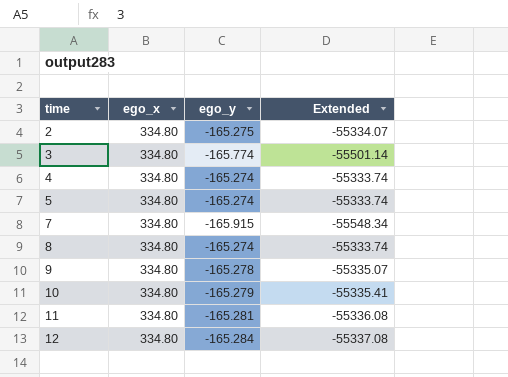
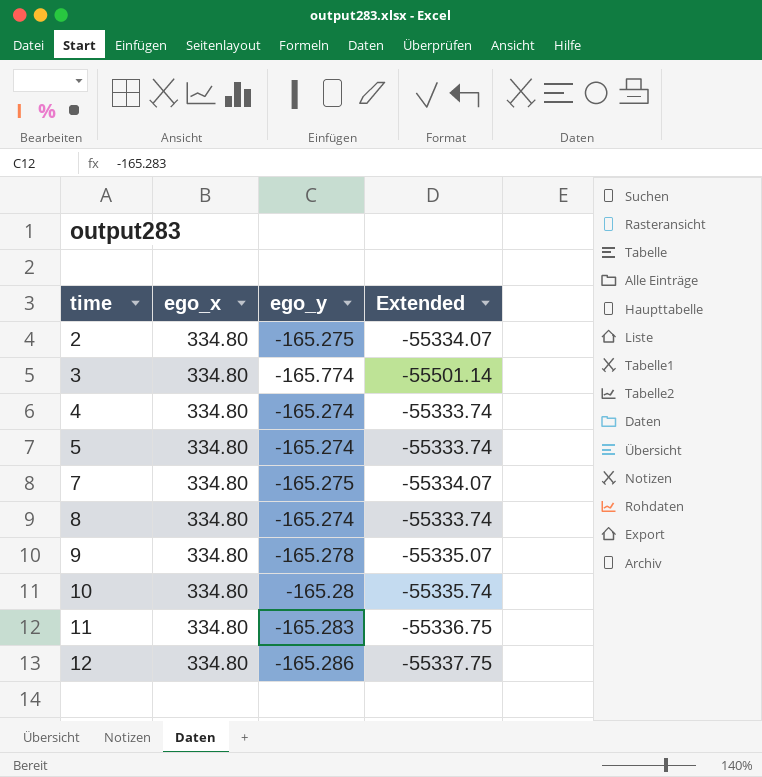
7 | ego_y: -165.915 -> -165.275
7 | Extended: -55548.34 -> -55334.07
10 | ego_y: -165.279 -> -165.28
10 | Extended: -55335.41 -> -55335.74
11 | ego_y: -165.281 -> -165.283
11 | Extended: -55336.08 -> -55336.75
12 | ego_y: -165.284 -> -165.286
12 | Extended: -55337.08 -> -55337.75

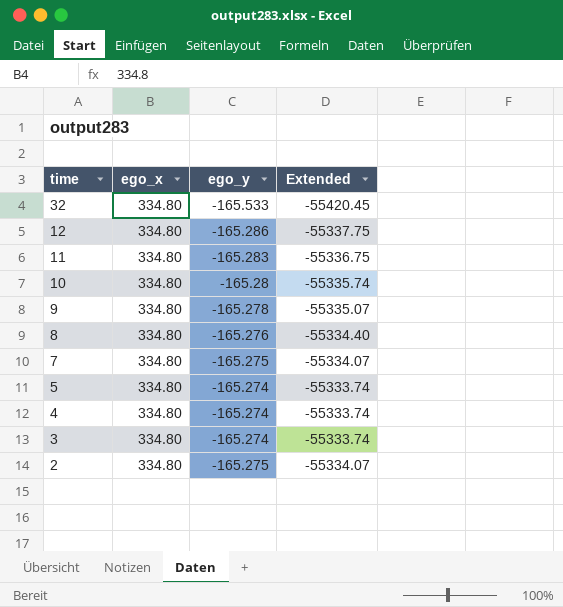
row order: time ascending -> time descending
row 32: none -> 334.80 | -165.533 | -55420.45
8 | ego_y: -165.274 -> -165.276
8 | Extended: -55333.74 -> -55334.40
3 | ego_y: -165.774 -> -165.274
3 | Extended: -55501.14 -> -55333.74

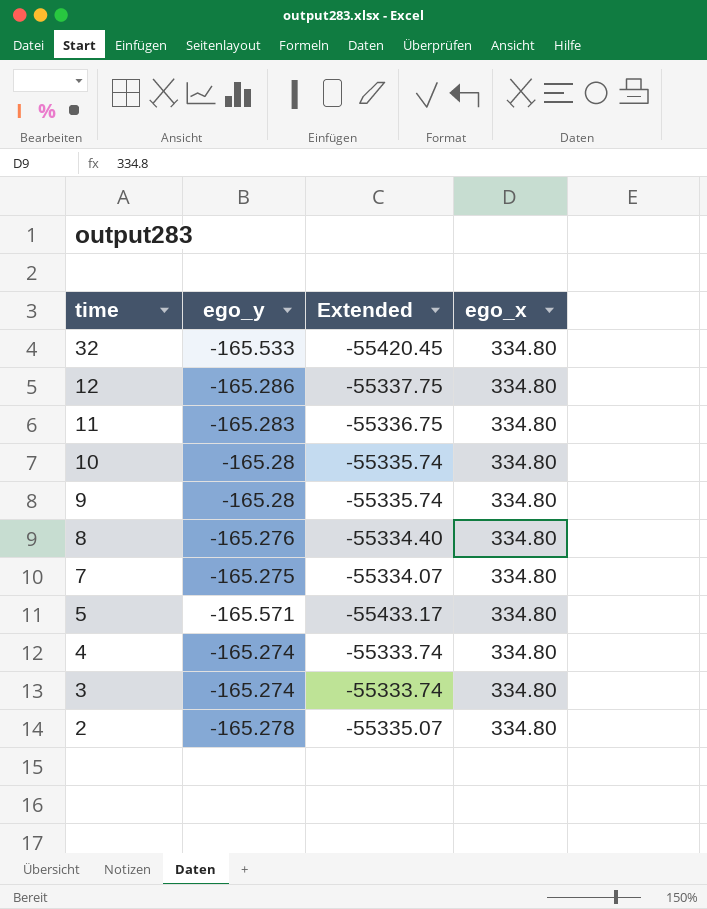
column ego_x | position: 2 -> 4
9 | ego_y: -165.278 -> -165.28
9 | Extended: -55335.07 -> -55335.74
5 | ego_y: -165.274 -> -165.571
5 | Extended: -55333.74 -> -55433.17
2 | ego_y: -165.275 -> -165.278
2 | Extended: -55334.07 -> -55335.07

